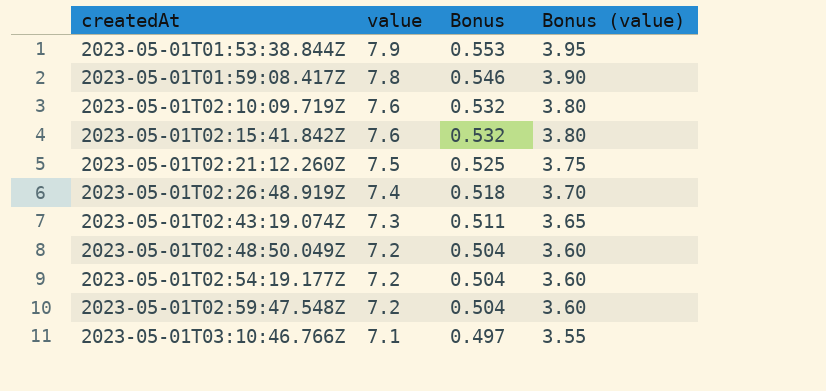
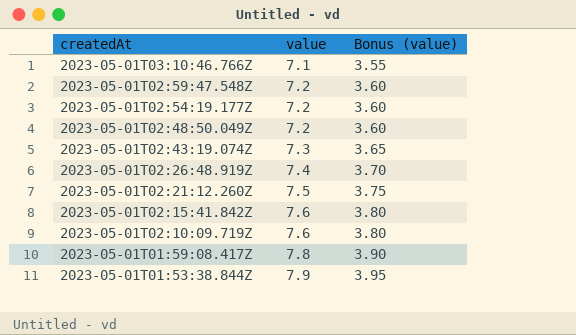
row order: createdAt ascending -> createdAt descending
column Bonus | formula: [value] * 0.07 -> none

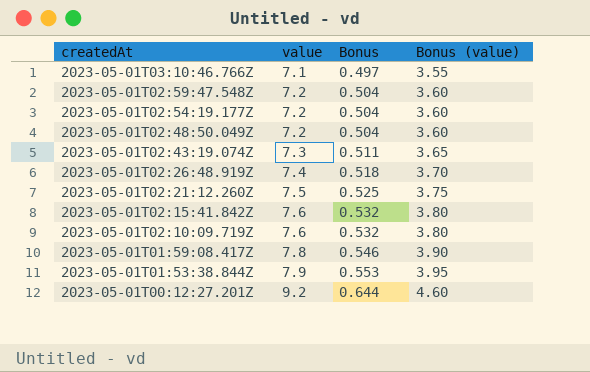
column Bonus | formula: none -> [value] * 0.07
row 2023-05-01T00:12:27.201Z: none -> 9.2 | 0.644 | 4.60

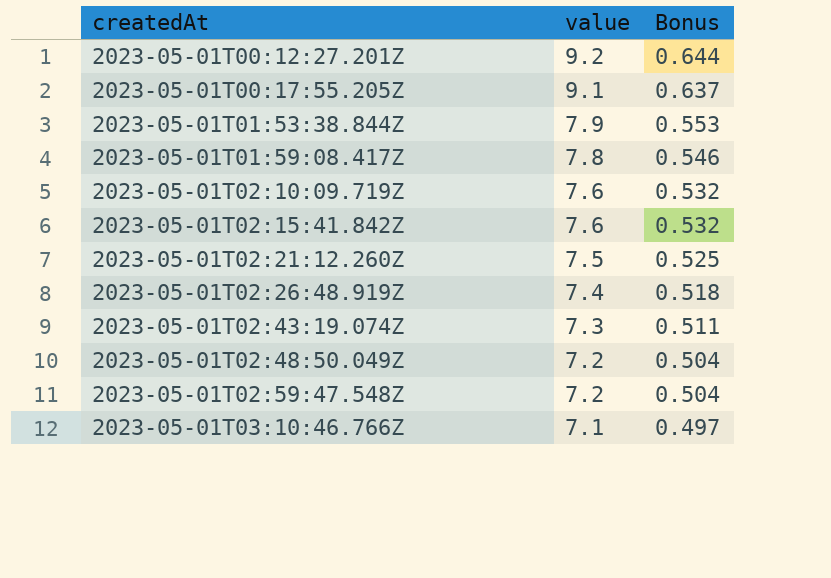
row order: createdAt descending -> createdAt ascending
column Bonus (value) | formula: [value] * 0.5 -> none
row 2023-05-01T02:54:19.177Z: 7.2 | 0.504 | 3.60 -> none
row 2023-05-01T00:17:55.205Z: none -> 9.1 | 0.637

